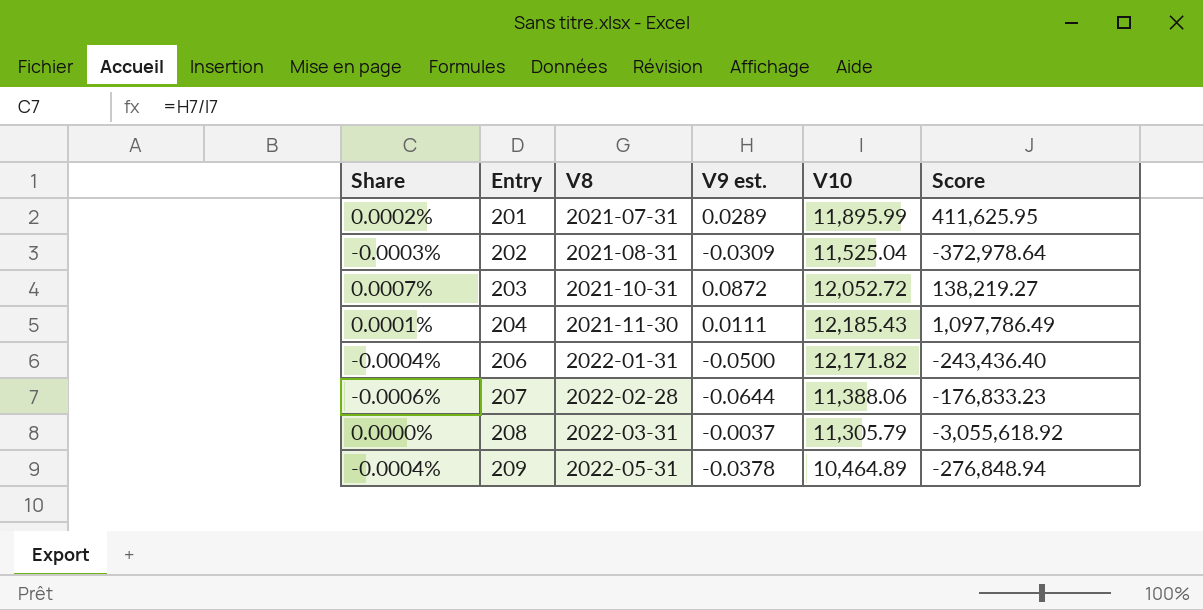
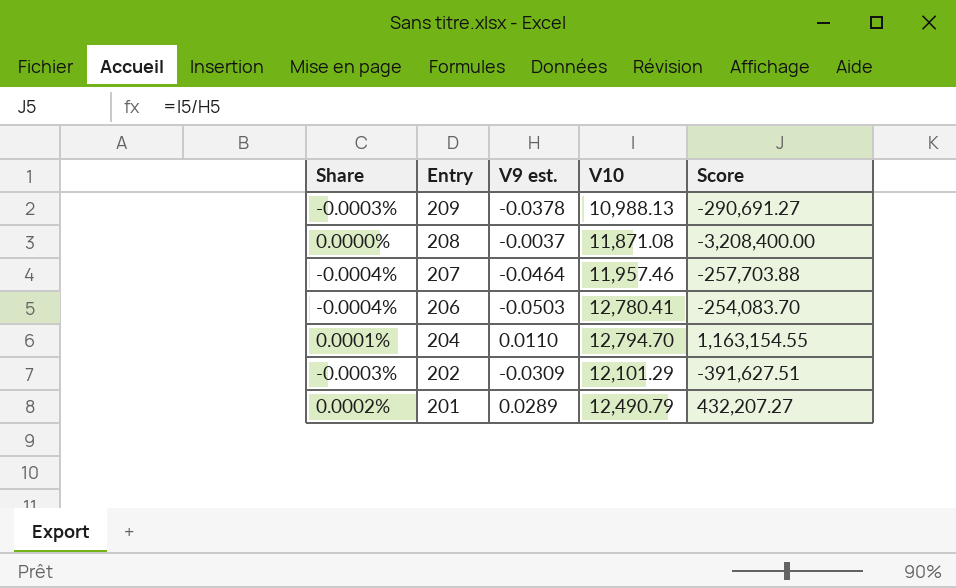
row order: Entry ascending -> Entry descending
column V8 | position: 3 -> none
row 203: 0.0007% | 2021-10-31 | 0.0872 | 12,052.72 | 138,219.27 -> none
209 | Share: -0.0004% -> -0.0003%
209 | V10: 10,464.89 -> 10,988.13
209 | Score: -276,848.94 -> -290,691.27
208 | V10: 11,305.79 -> 11,871.08
208 | Score: -3,055,618.92 -> -3,208,400.00
207 | Share: -0.0006% -> -0.0004%
207 | V9 est.: -0.0644 -> -0.0464
207 | V10: 11,388.06 -> 11,957.46
207 | Score: -176,833.23 -> -257,703.88
206 | V9 est.: -0.0500 -> -0.0503
206 | V10: 12,171.82 -> 12,780.41
206 | Score: -243,436.40 -> -254,083.70
204 | V9 est.: 0.0111 -> 0.0110
204 | V10: 12,185.43 -> 12,794.70
204 | Score: 1,097,786.49 -> 1,163,154.55
202 | V10: 11,525.04 -> 12,101.29
202 | Score: -372,978.64 -> -391,627.51
201 | V10: 11,895.99 -> 12,490.79
201 | Score: 411,625.95 -> 432,207.27

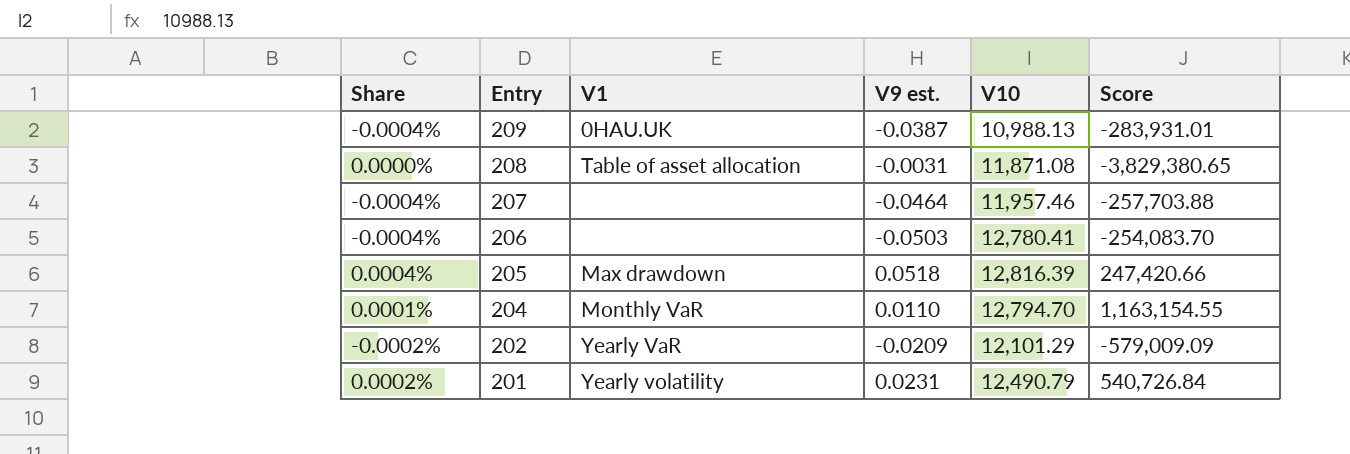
column V1 | position: none -> 3
209 | Share: -0.0003% -> -0.0004%
209 | V9 est.: -0.0378 -> -0.0387
209 | Score: -290,691.27 -> -283,931.01
208 | V9 est.: -0.0037 -> -0.0031
208 | Score: -3,208,400.00 -> -3,829,380.65
row 205: none -> 0.0004% | Max drawdown | 0.0518 | 12,816.39 | 247,420.66
202 | Share: -0.0003% -> -0.0002%
202 | V9 est.: -0.0309 -> -0.0209
202 | Score: -391,627.51 -> -579,009.09
201 | V9 est.: 0.0289 -> 0.0231
201 | Score: 432,207.27 -> 540,726.84

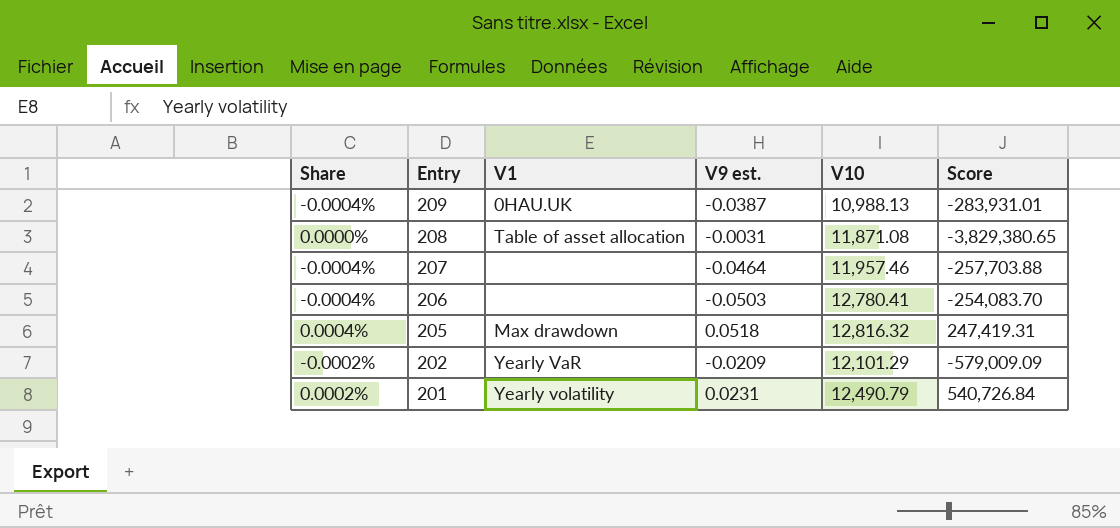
row 204: 0.0001% | Monthly VaR | 0.0110 | 12,794.70 | 1,163,154.55 -> none
205 | V10: 12,816.39 -> 12,816.32
205 | Score: 247,420.66 -> 247,419.31

